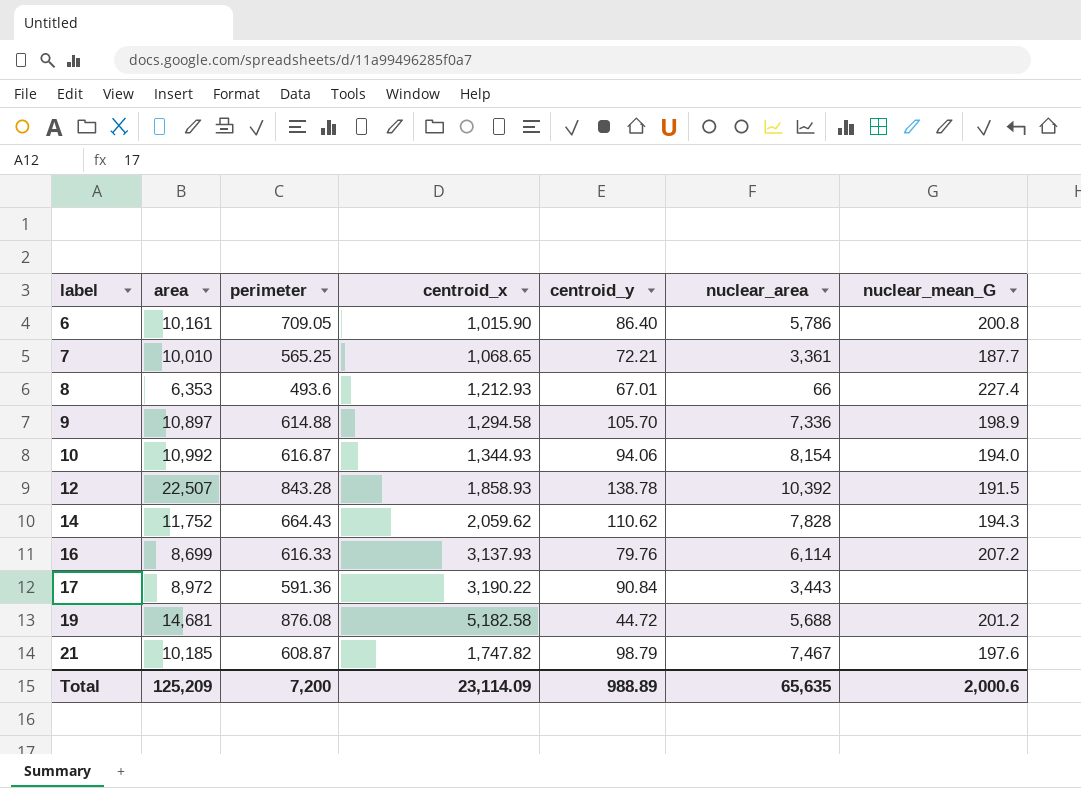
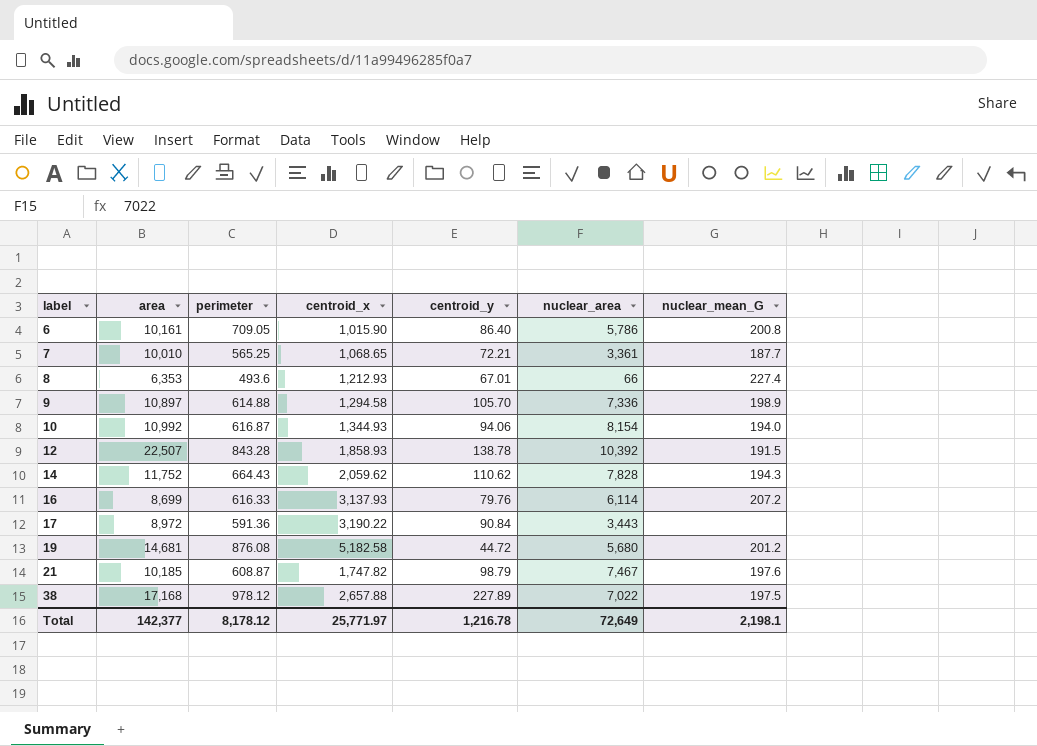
19 | nuclear_area: 5,688 -> 5,680
row 38: none -> 17,168 | 978.12 | 2,657.88 | 227.89 | 7,022 | 197.5
Total | area: 125,209 -> 142,377
Total | perimeter: 7,200 -> 8,178.12
Total | centroid_x: 23,114.09 -> 25,771.97
Total | centroid_y: 988.89 -> 1,216.78
Total | nuclear_area: 65,635 -> 72,649
Total | nuclear_mean_G: 2,000.6 -> 2,198.1

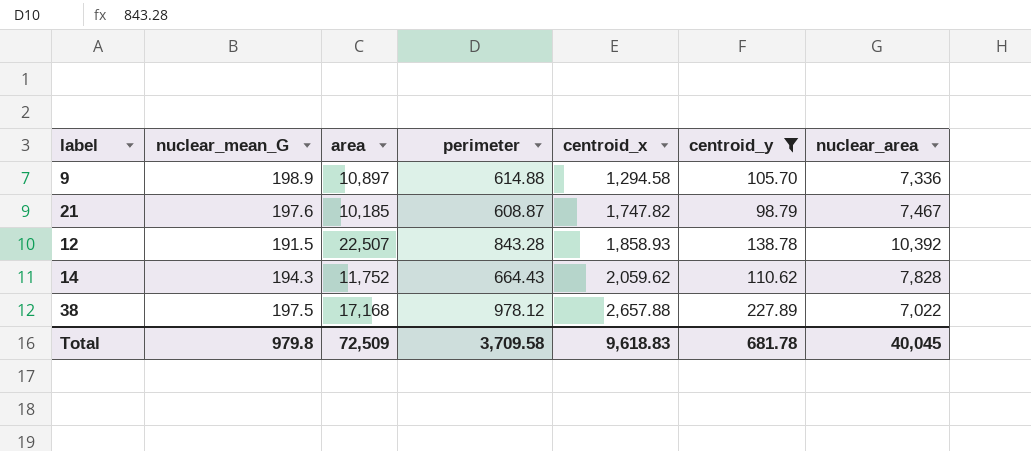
filter: none -> centroid_y >= 98.79
row order: label ascending -> centroid_x ascending
column nuclear_mean_G | position: 7 -> 2
Total | nuclear_mean_G: 2,198.1 -> 979.8
Total | area: 142,377 -> 72,509
Total | perimeter: 8,178.12 -> 3,709.58
Total | centroid_x: 25,771.97 -> 9,618.83
Total | centroid_y: 1,216.78 -> 681.78
Total | nuclear_area: 72,649 -> 40,045

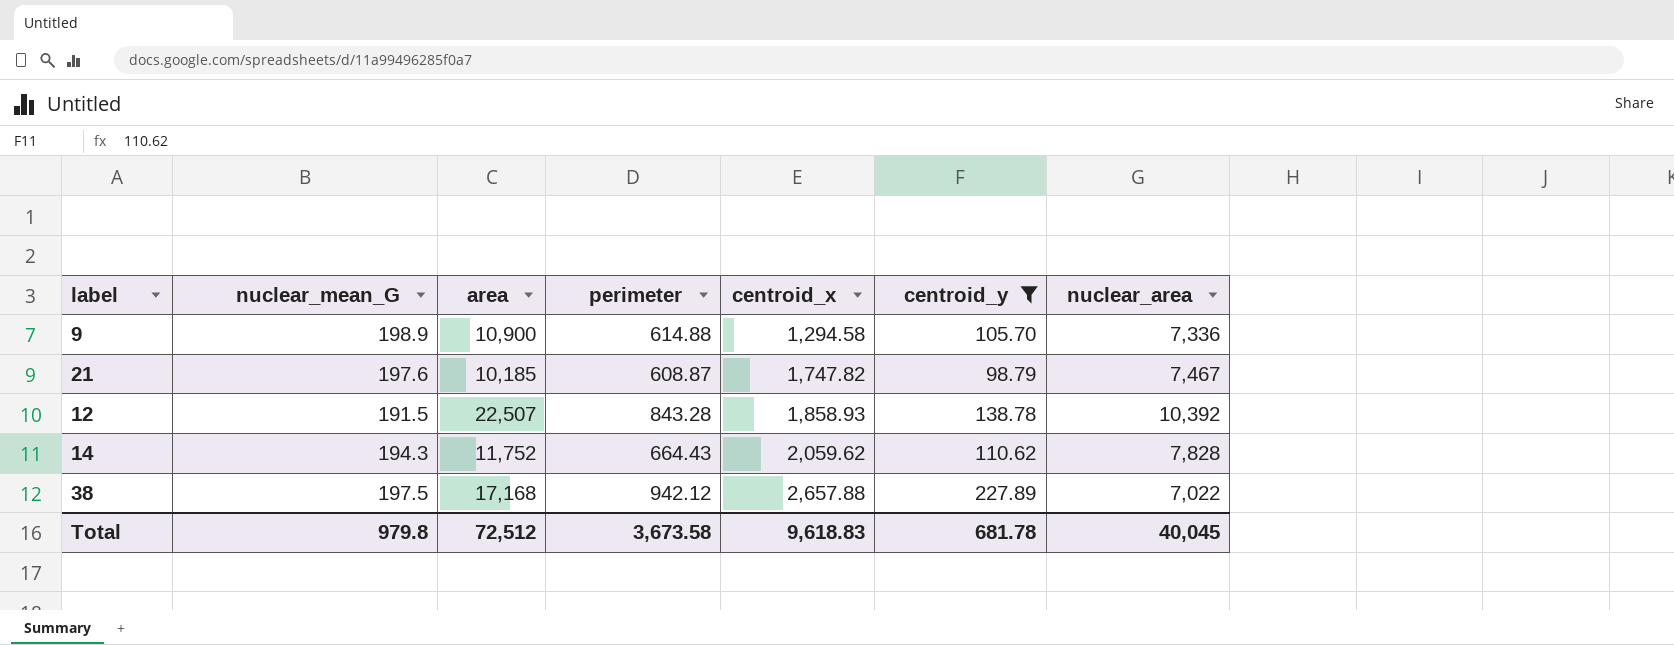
9 | area: 10,897 -> 10,900
38 | perimeter: 978.12 -> 942.12
Total | area: 72,509 -> 72,512
Total | perimeter: 3,709.58 -> 3,673.58

